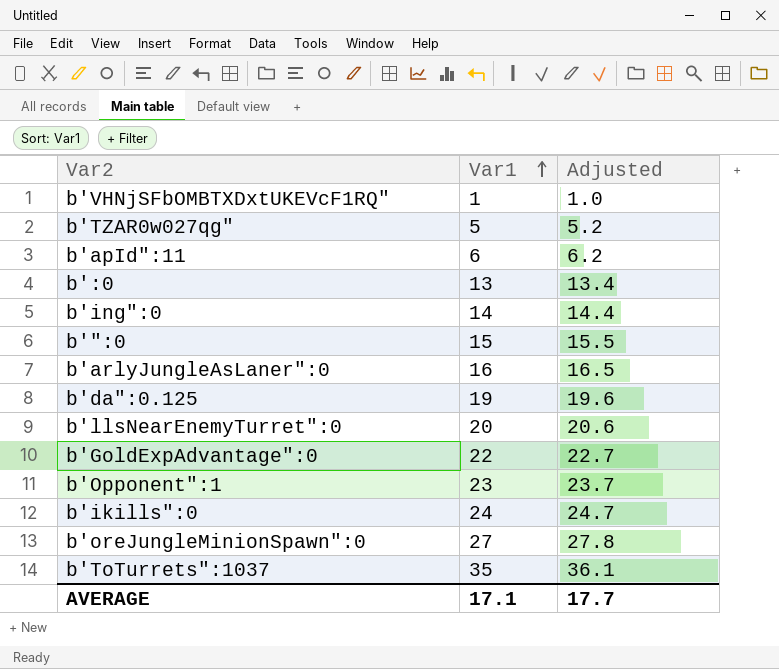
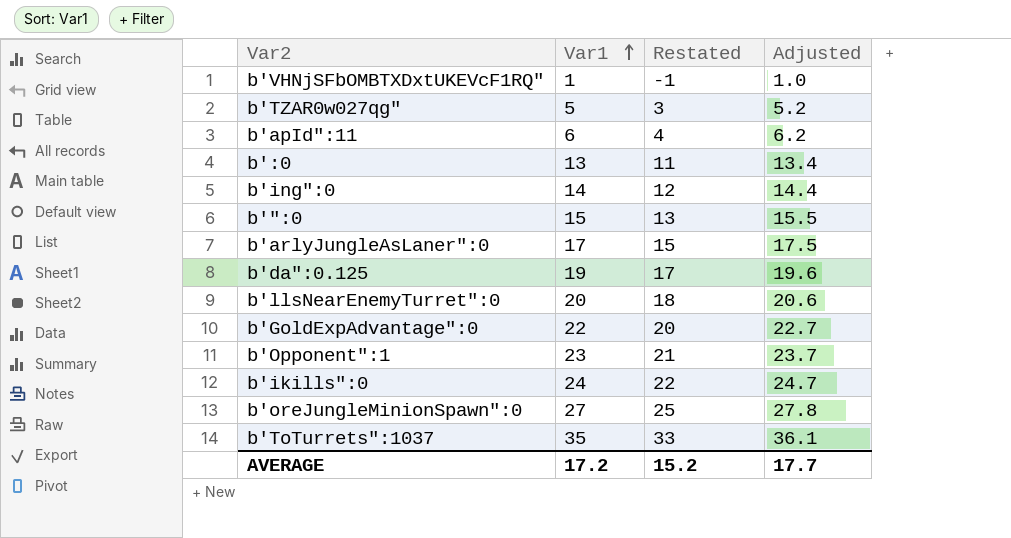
column Restated | formula: none -> [Var1] - 2
b'arlyJungleAsLaner":0 | Var1: 16 -> 17
b'arlyJungleAsLaner":0 | Adjusted: 16.5 -> 17.5
AVERAGE | Var1: 17.1 -> 17.2

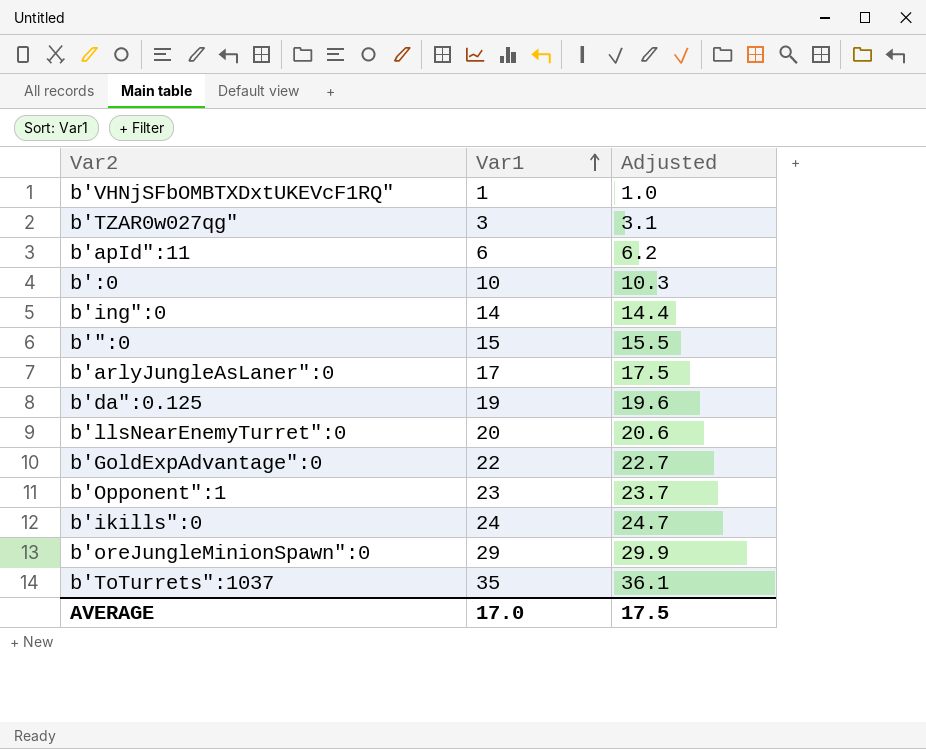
column Restated | formula: [Var1] - 2 -> none
b'TZAR0w027qg" | Var1: 5 -> 3
b'TZAR0w027qg" | Adjusted: 5.2 -> 3.1
b':0 | Var1: 13 -> 10
b':0 | Adjusted: 13.4 -> 10.3
b'oreJungleMinionSpawn":0 | Var1: 27 -> 29
b'oreJungleMinionSpawn":0 | Adjusted: 27.8 -> 29.9
AVERAGE | Var1: 17.2 -> 17.0
AVERAGE | Adjusted: 17.7 -> 17.5

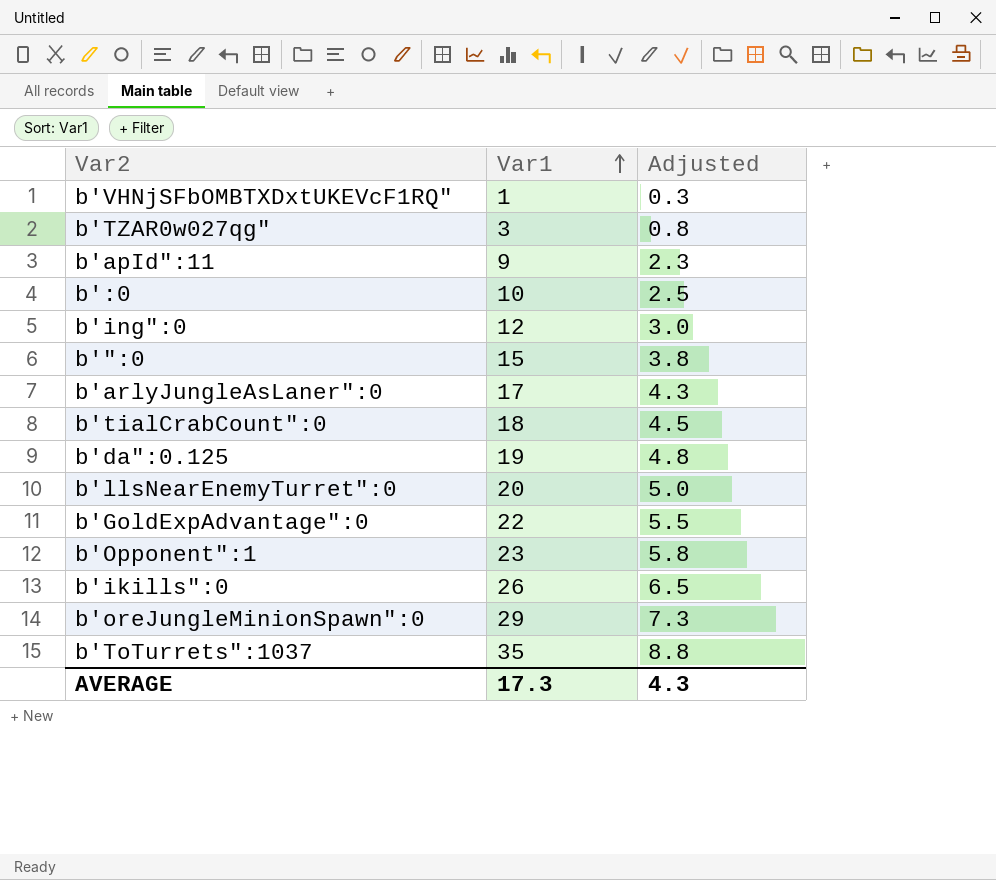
column Adjusted | formula: [Var1] * 1.03 -> [Var1] * 0.25
b'apId":11 | Var1: 6 -> 9
b'ing":0 | Var1: 14 -> 12
row b'tialCrabCount":0: none -> 18 | 4.5
b'ikills":0 | Var1: 24 -> 26
AVERAGE | Var1: 17.0 -> 17.3
AVERAGE | Adjusted: 17.5 -> 4.3

